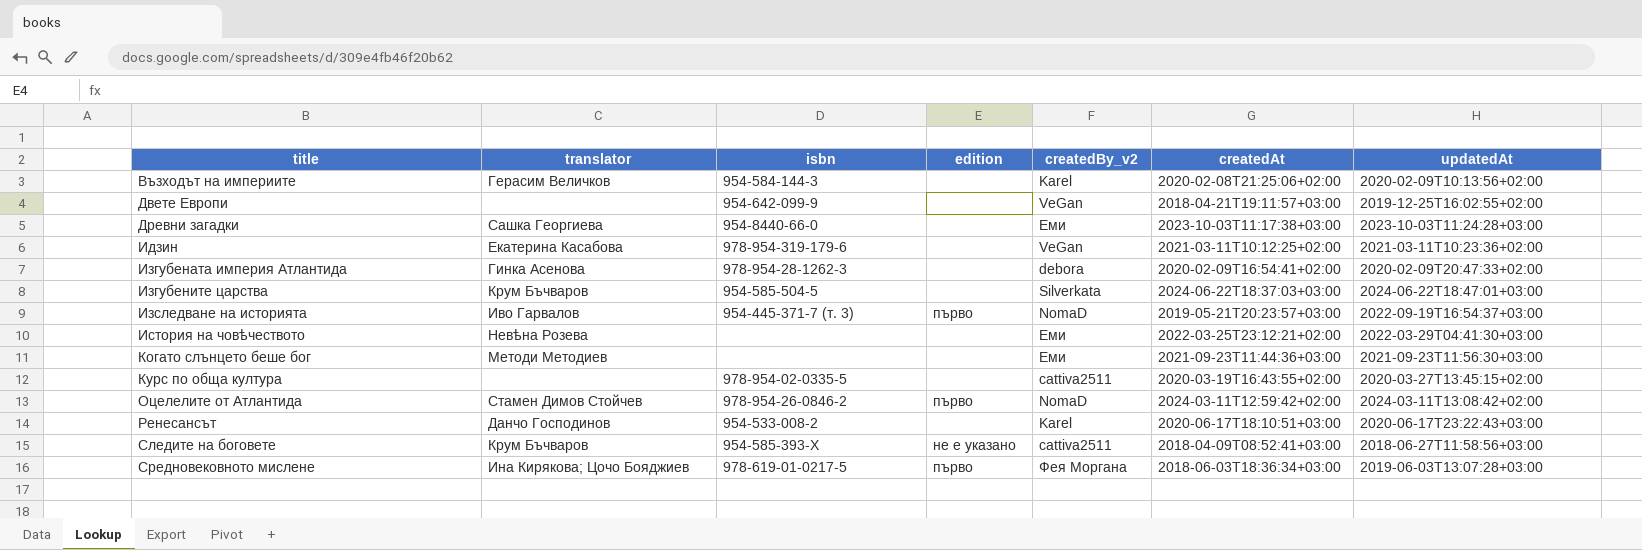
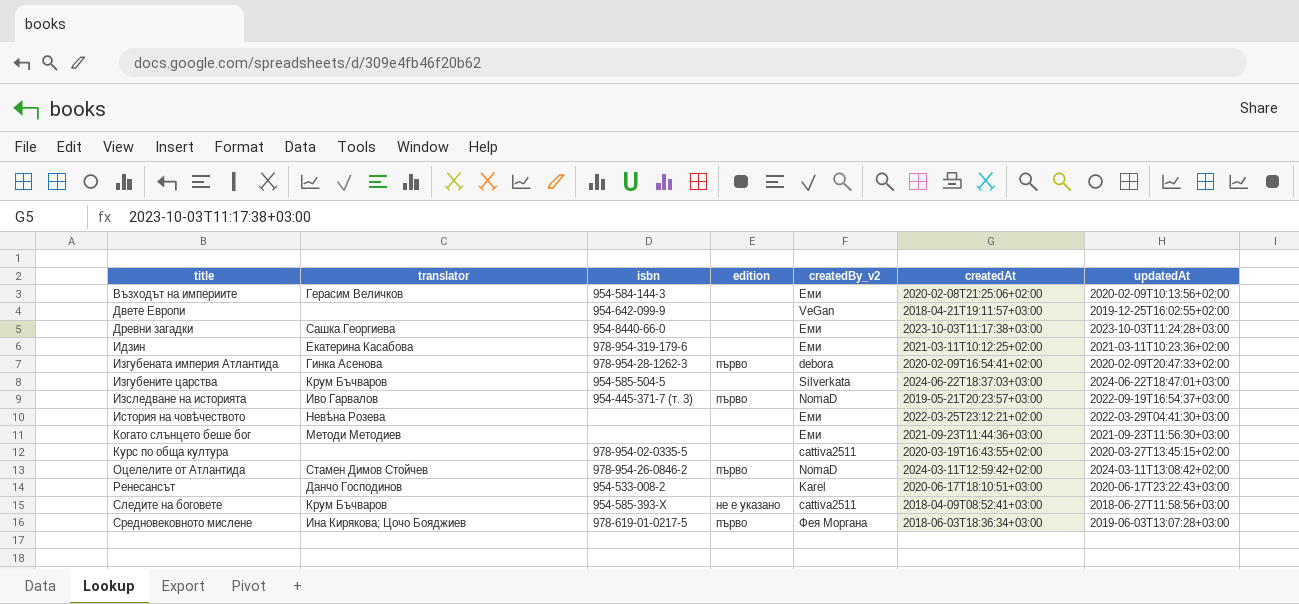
Възходът на империите | createdBy_v2: Karel -> Еми
Идзин | createdBy_v2: VeGan -> Еми
Изгубената империя Атлантида | edition: none -> първо

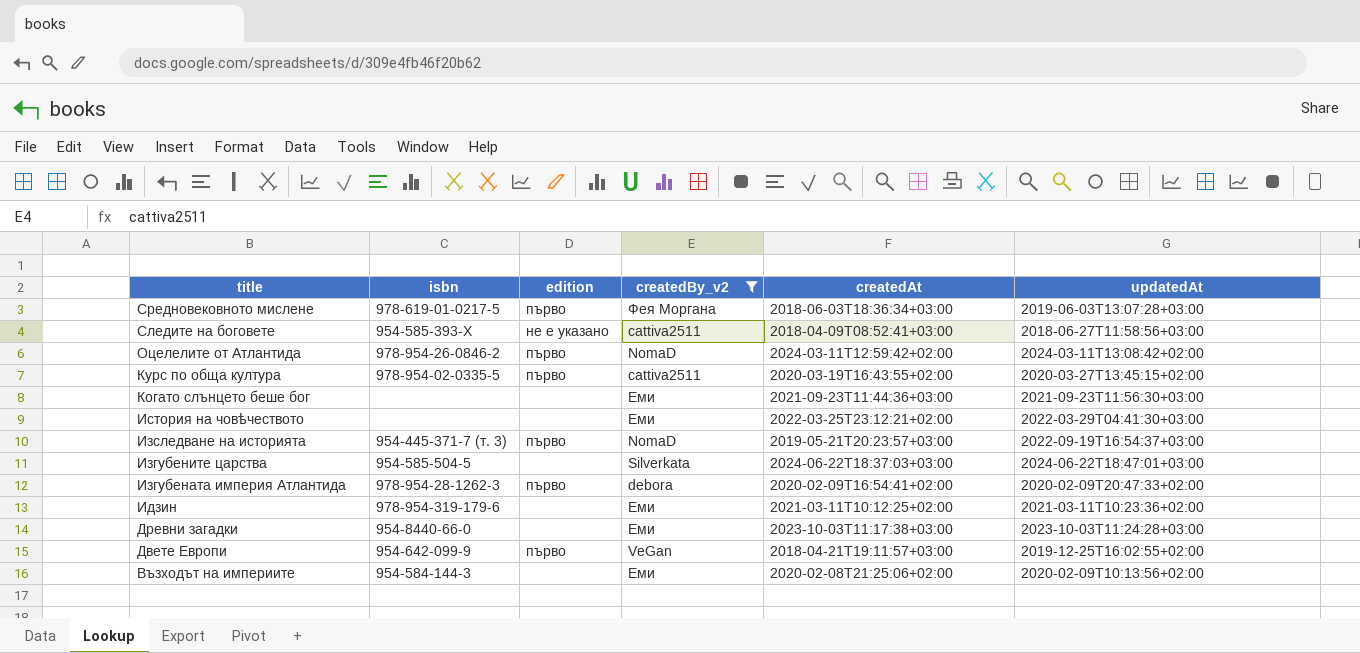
filter: none -> createdBy_v2 != Karel
row order: title ascending -> title descending
column translator | position: 2 -> none
Курс по обща култура | edition: none -> първо
Двете Европи | edition: none -> първо

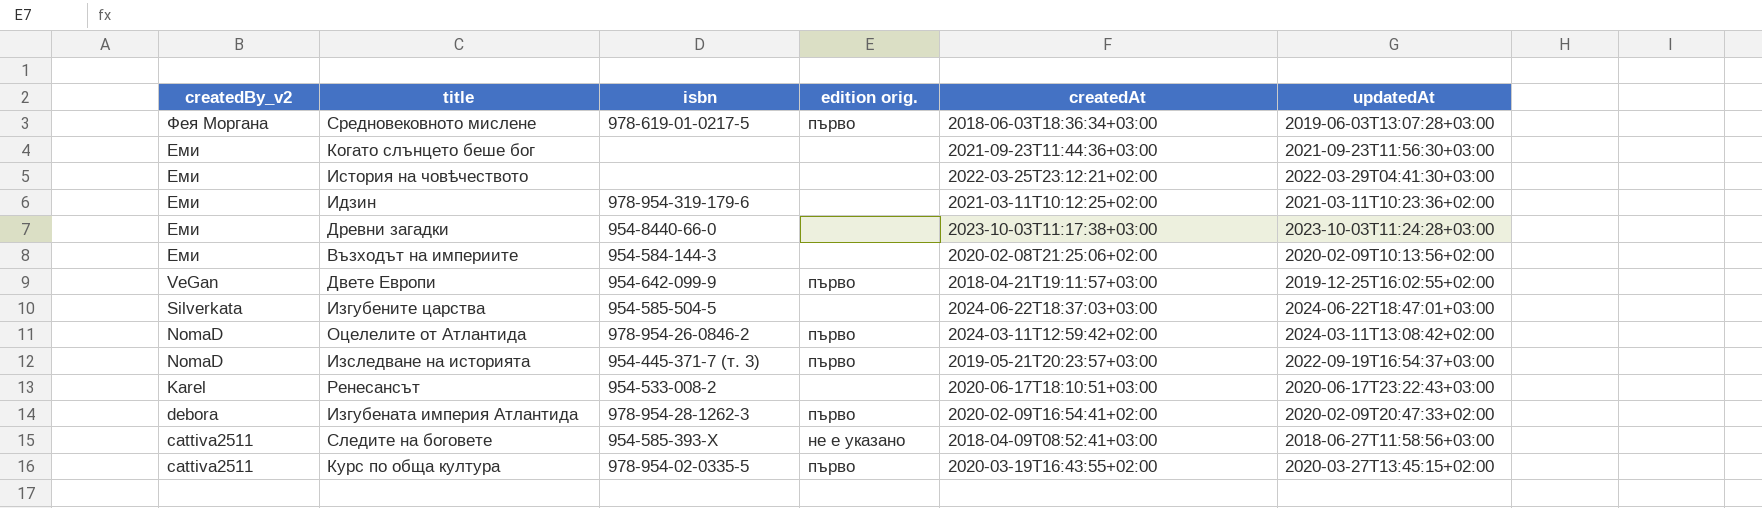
filter: createdBy_v2 != Karel -> none
row order: title descending -> createdBy_v2 descending
column createdBy_v2 | position: 4 -> 1
column name: edition -> edition orig.

